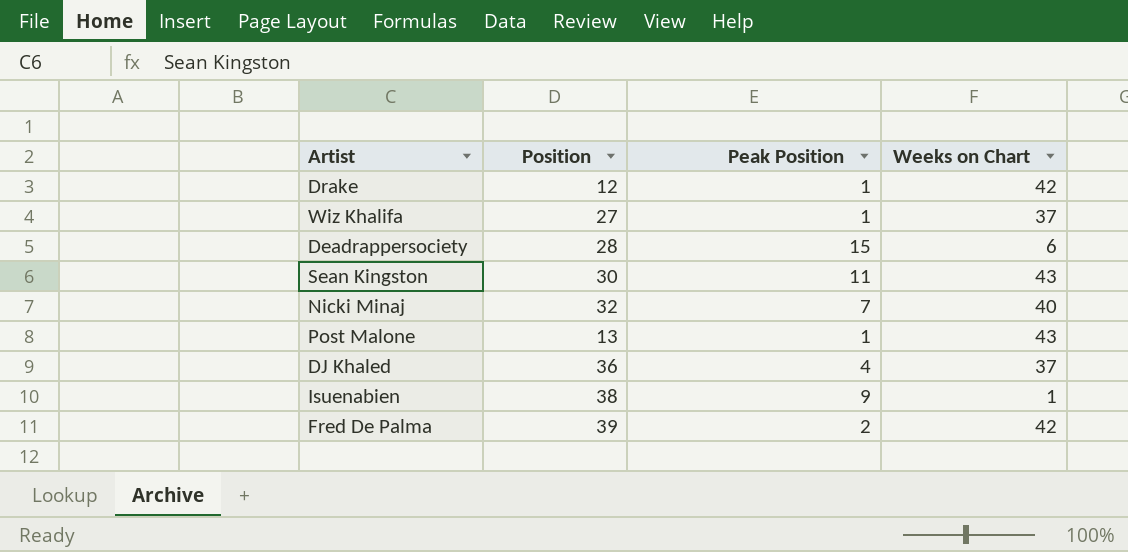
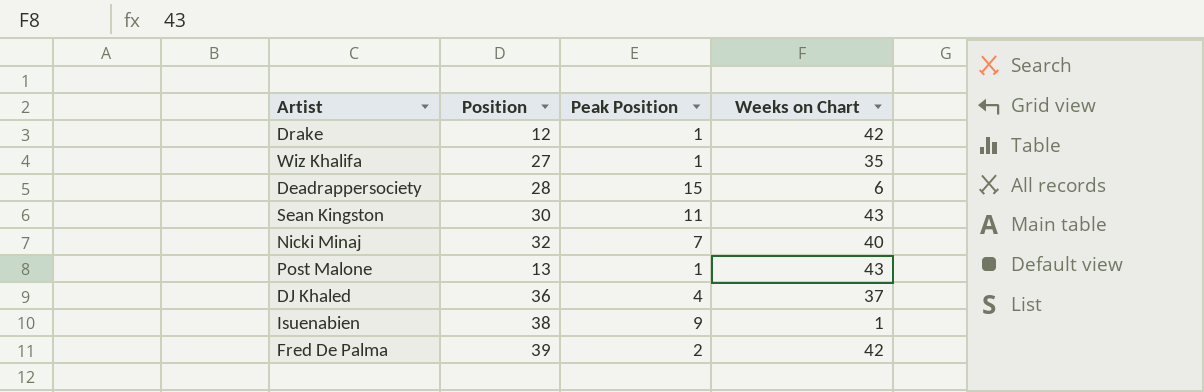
Wiz Khalifa | Weeks on Chart: 37 -> 35

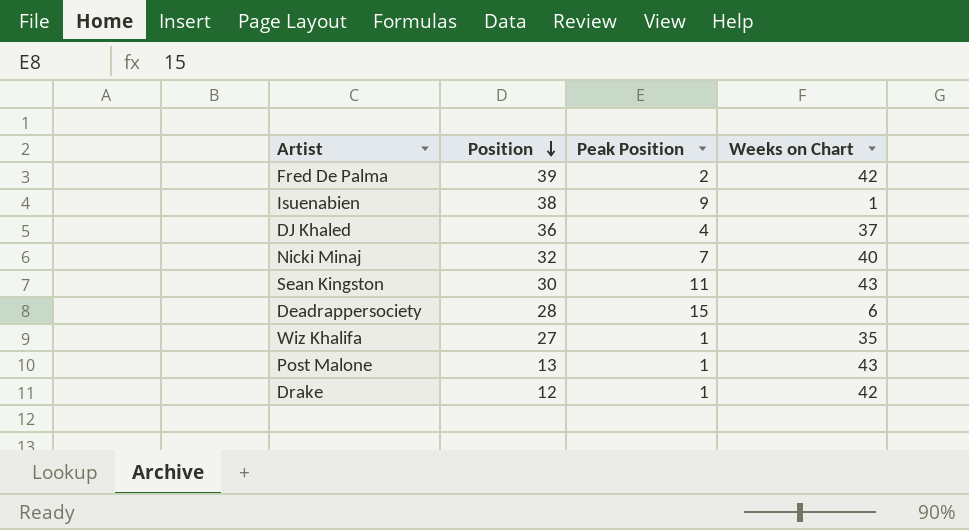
row order: none -> Position descending

